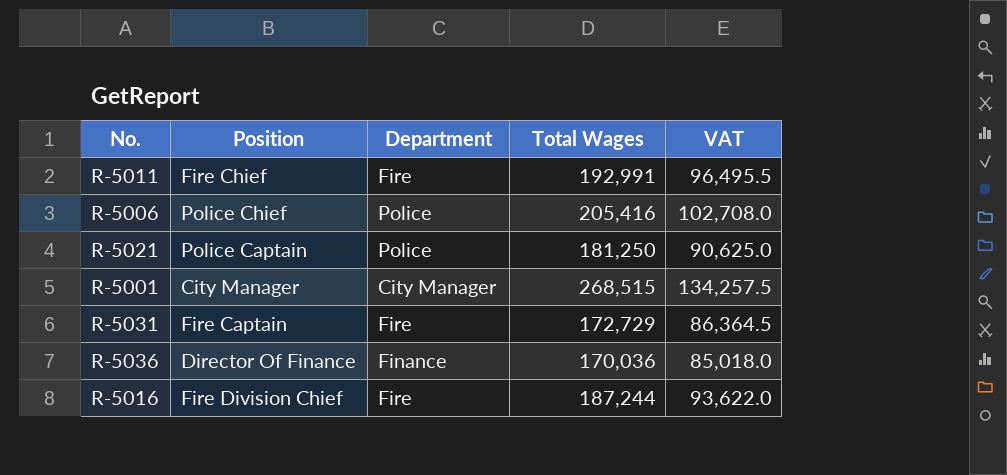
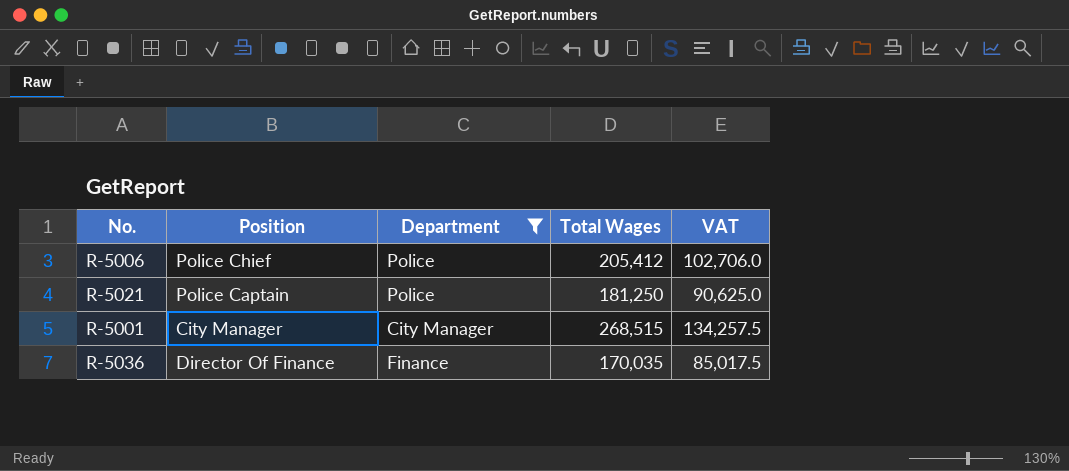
filter: none -> Department != Fire
R-5006 | Total Wages: 205,416 -> 205,412
R-5006 | VAT: 102,708.0 -> 102,706.0
R-5036 | Total Wages: 170,036 -> 170,035
R-5036 | VAT: 85,018.0 -> 85,017.5

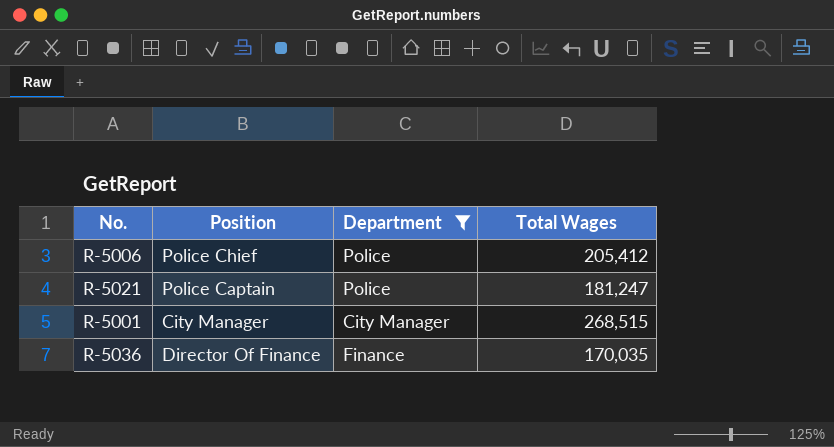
column VAT | formula: [Total Wages] * 0.5 -> none
R-5021 | Total Wages: 181,250 -> 181,247

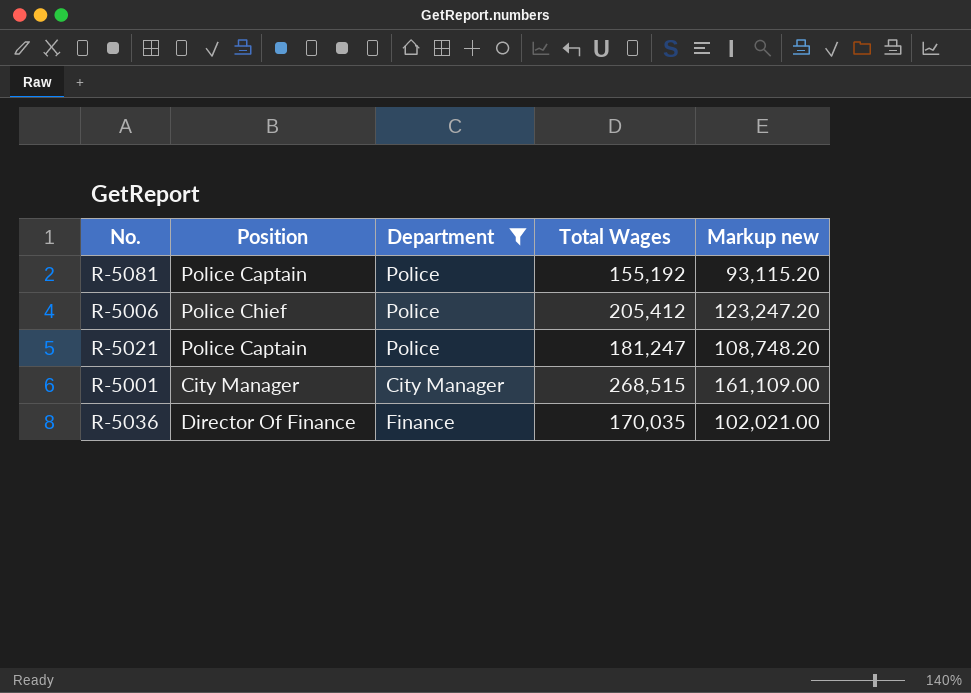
column Markup new | formula: none -> [Total Wages] * 0.6
row R-5081: none -> Police Captain | Police | 155,192 | 93,115.20

